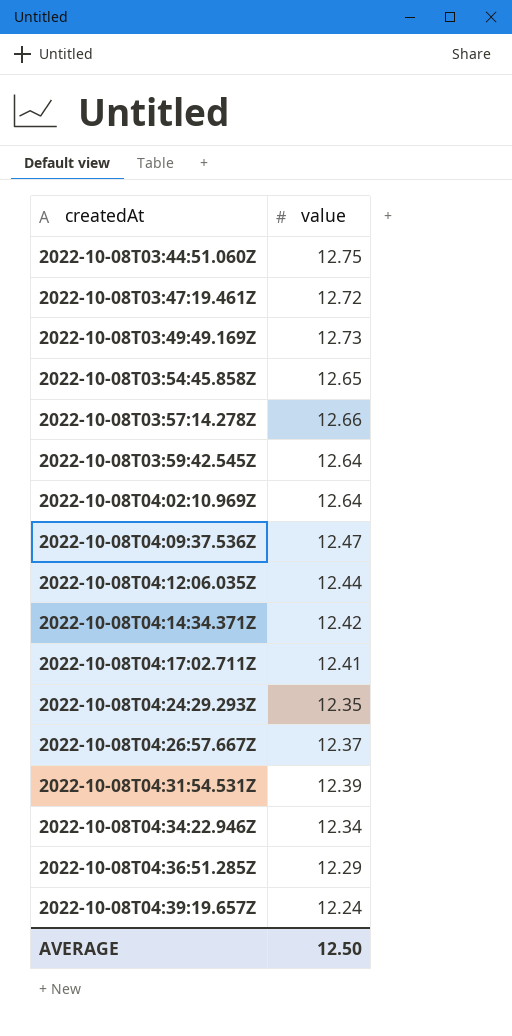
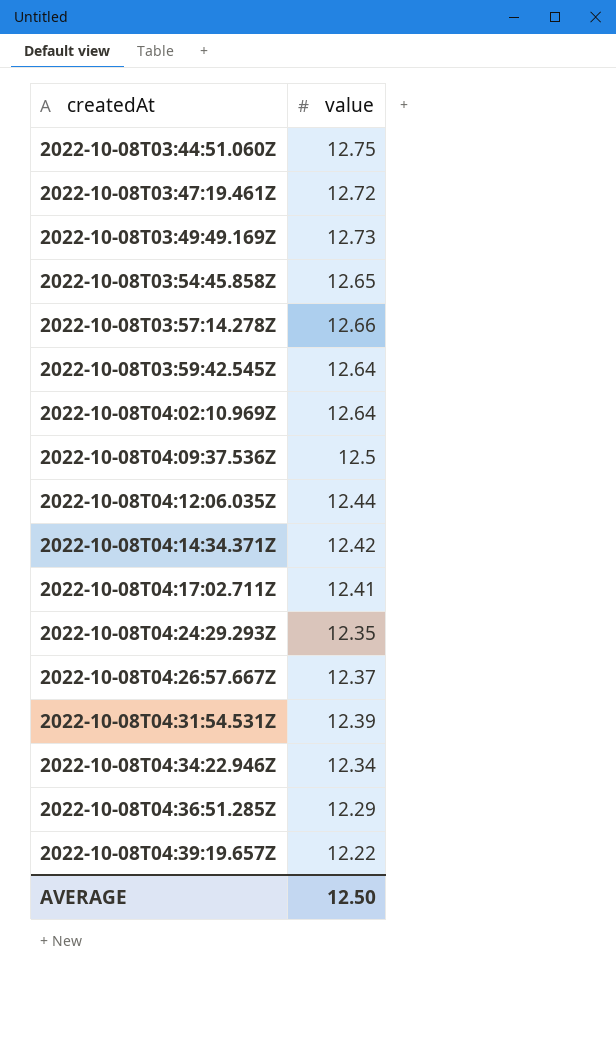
2022-10-08T04:09:37.536Z | value: 12.47 -> 12.5
2022-10-08T04:39:19.657Z | value: 12.24 -> 12.22

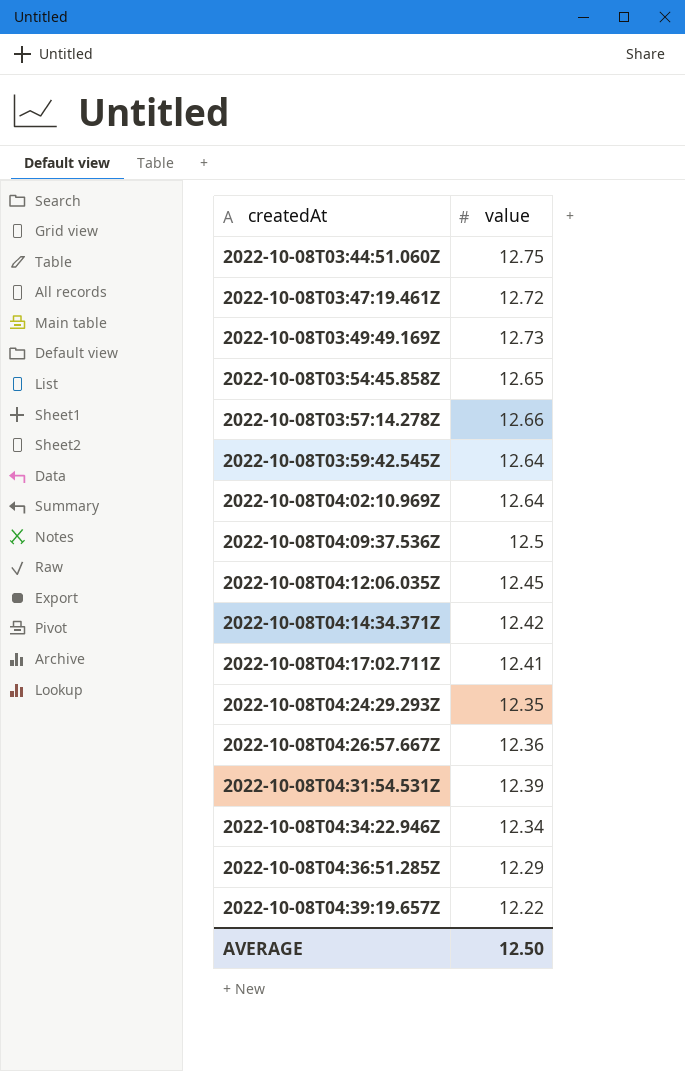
2022-10-08T04:12:06.035Z | value: 12.44 -> 12.45
2022-10-08T04:26:57.667Z | value: 12.37 -> 12.36

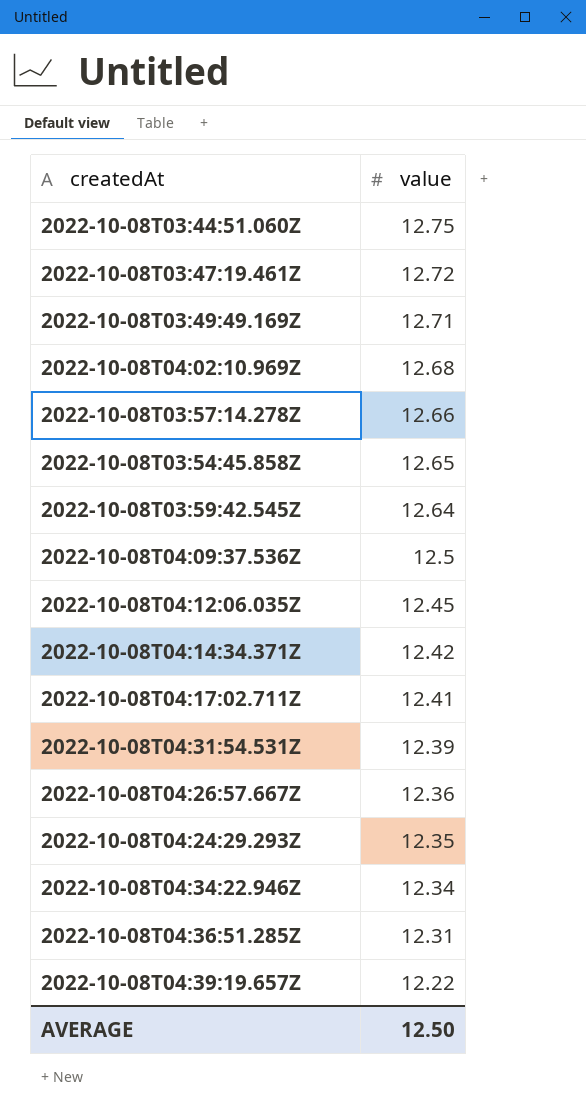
row order: createdAt ascending -> value descending
2022-10-08T03:49:49.169Z | value: 12.73 -> 12.71
2022-10-08T04:02:10.969Z | value: 12.64 -> 12.68
2022-10-08T04:36:51.285Z | value: 12.29 -> 12.31

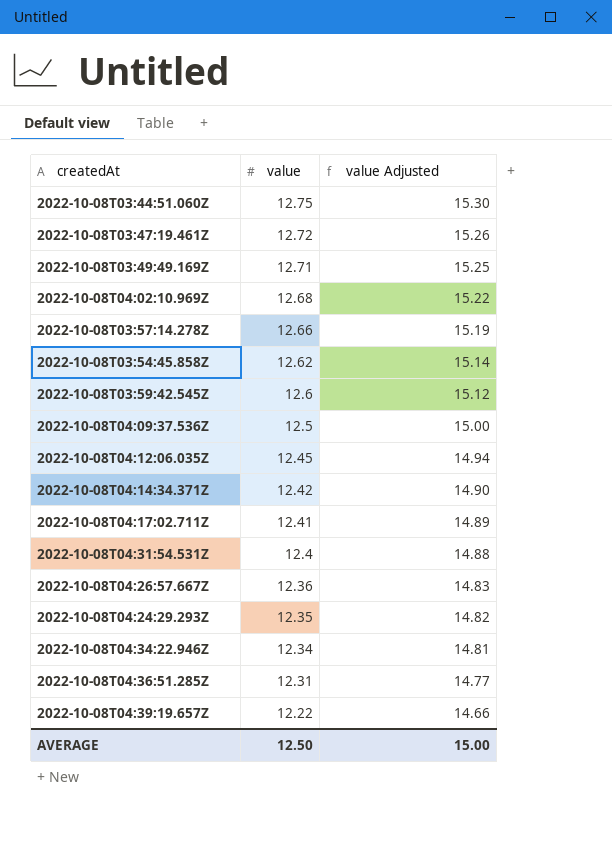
column value Adjusted | formula: none -> [value] * 1.2
2022-10-08T03:54:45.858Z | value: 12.65 -> 12.62
2022-10-08T03:59:42.545Z | value: 12.64 -> 12.6
2022-10-08T04:31:54.531Z | value: 12.39 -> 12.4

